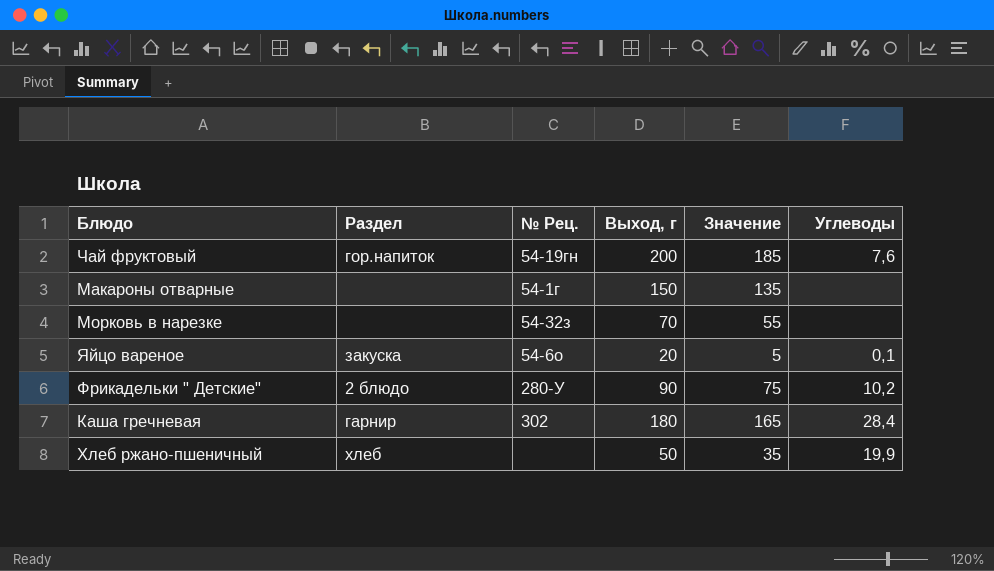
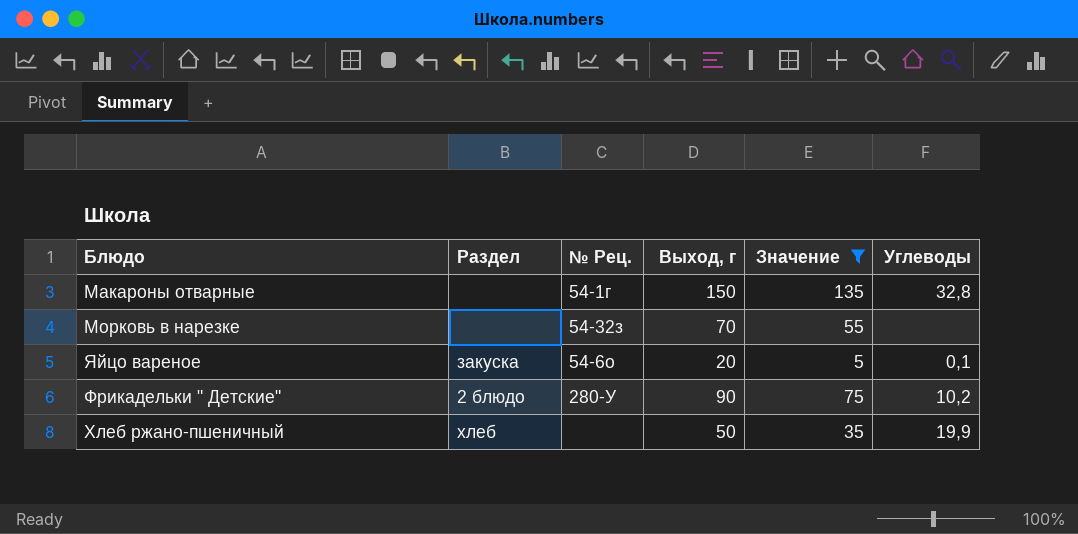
filter: none -> Значение <= 135
Макароны отварные | Углеводы: none -> 32,8

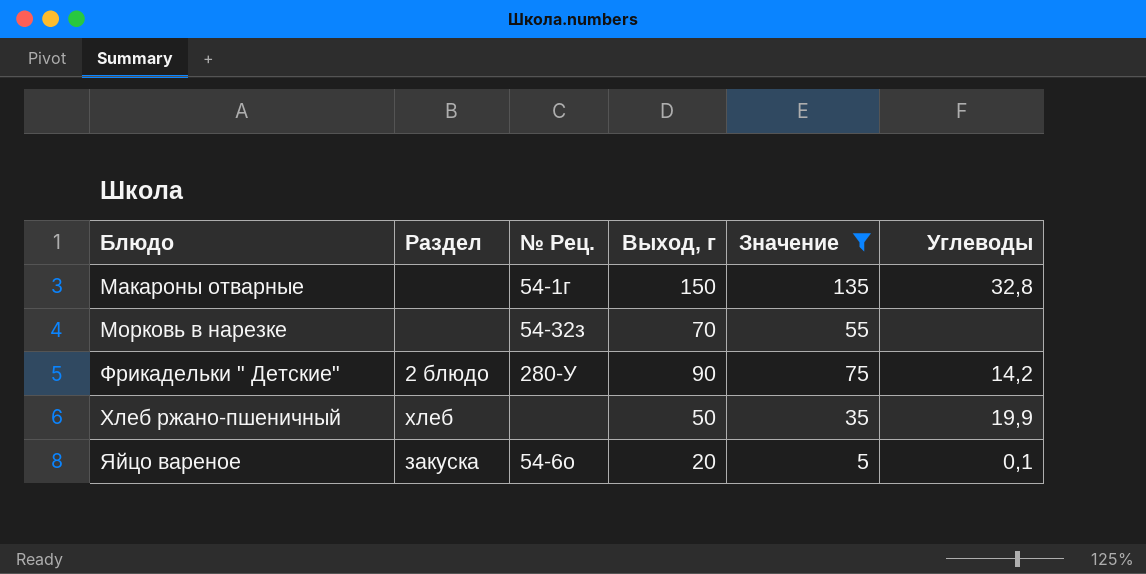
row order: none -> Блюдо ascending
Фрикадельки " Детские" | Углеводы: 10,2 -> 14,2

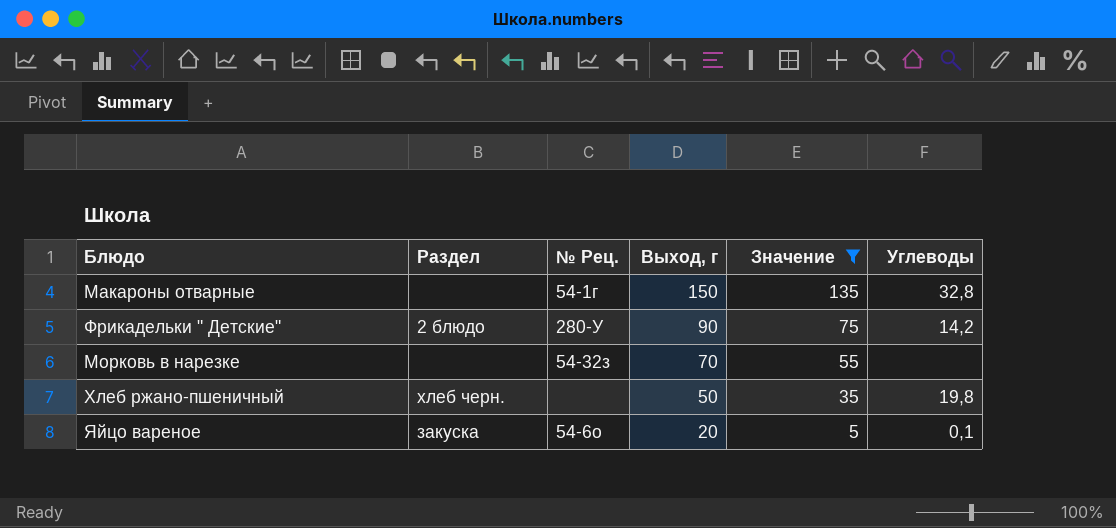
row order: Блюдо ascending -> Выход, г descending
Хлеб ржано-пшеничный | Раздел: хлеб -> хлеб черн.
Хлеб ржано-пшеничный | Углеводы: 19,9 -> 19,8

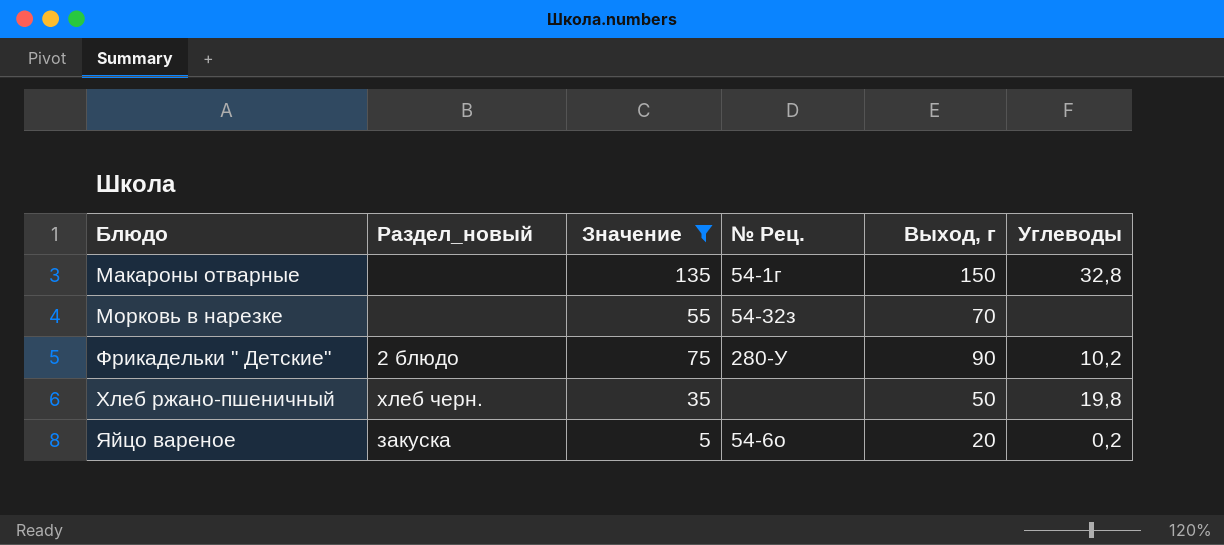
row order: Выход, г descending -> Блюдо ascending
column name: Раздел -> Раздел_новый
column Значение | position: 5 -> 3
Фрикадельки " Детские" | Углеводы: 14,2 -> 10,2
Яйцо вареное | Углеводы: 0,1 -> 0,2

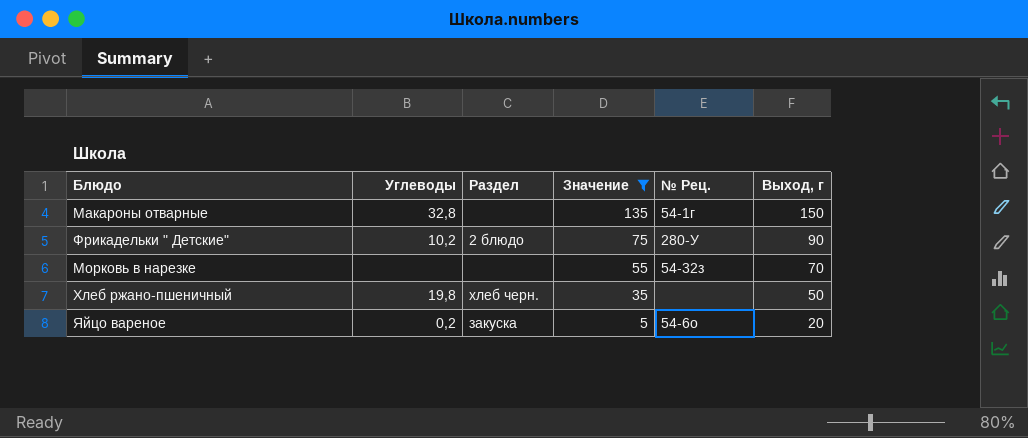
row order: Блюдо ascending -> Значение descending
column Углеводы | position: 6 -> 2
column name: Раздел_новый -> Раздел

